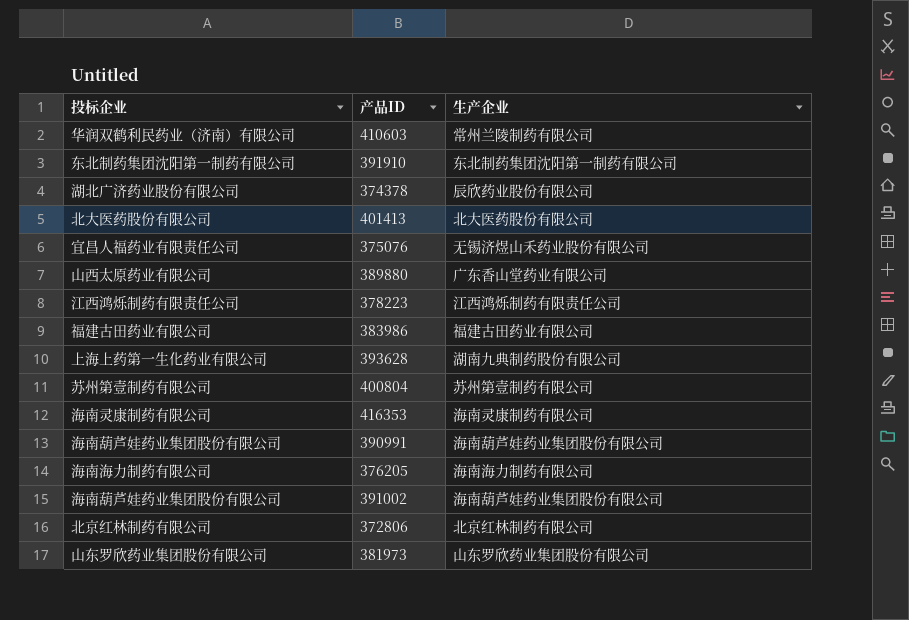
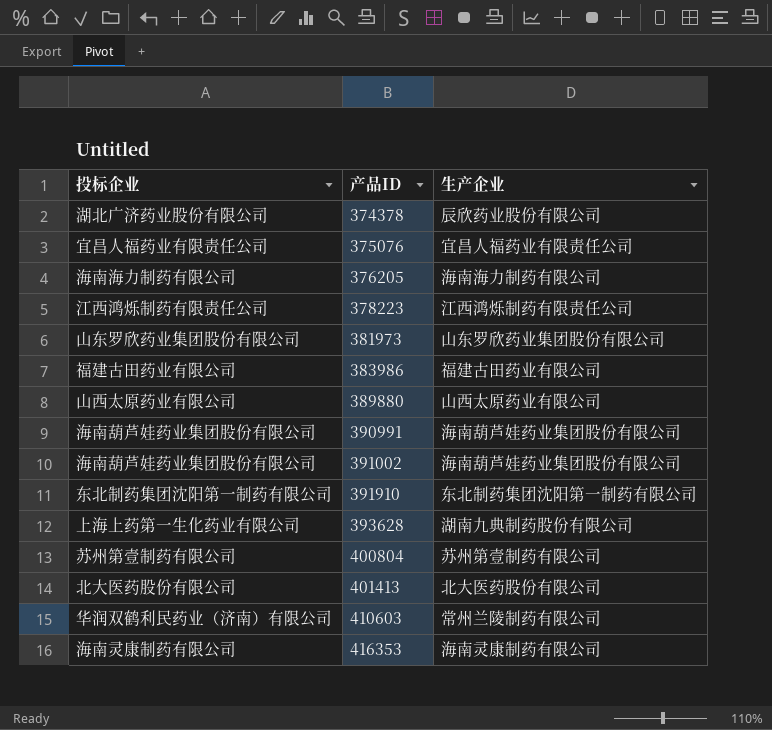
row order: none -> 产品ID ascending
row 372806: 北京红林制药有限公司 | 北京红林制药有限公司 -> none
375076 | 生产企业: 无锡济煜山禾药业股份有限公司 -> 宜昌人福药业有限责任公司
389880 | 生产企业: 广东香山堂药业有限公司 -> 山西太原药业有限公司

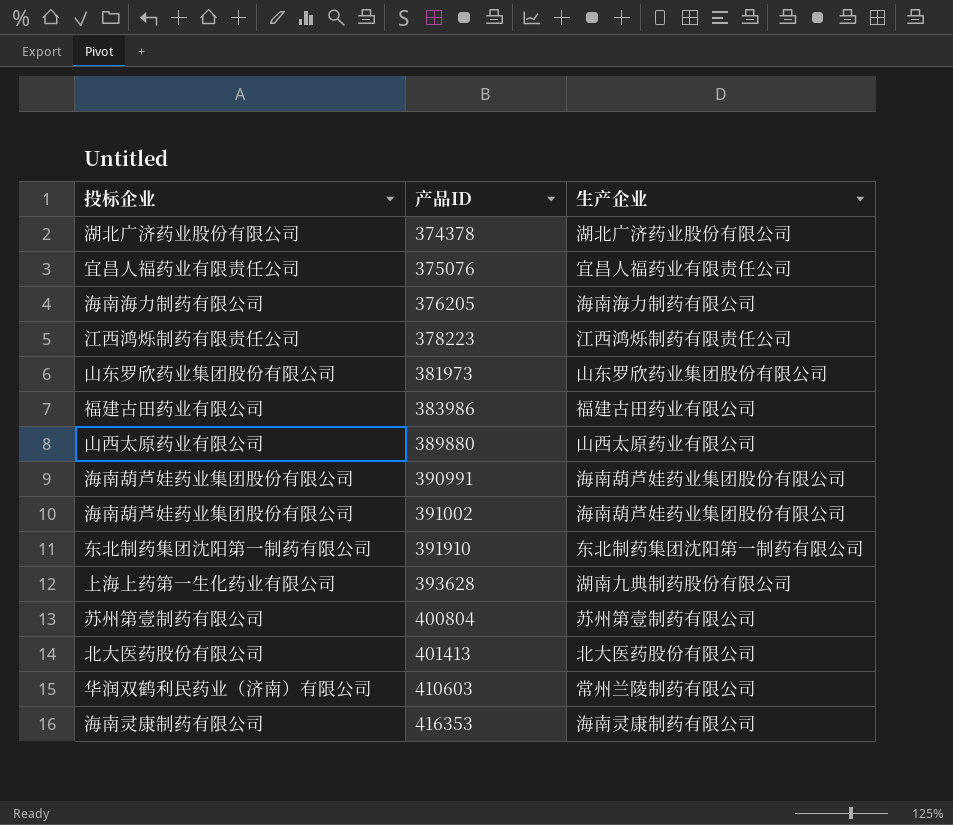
374378 | 生产企业: 辰欣药业股份有限公司 -> 湖北广济药业股份有限公司

